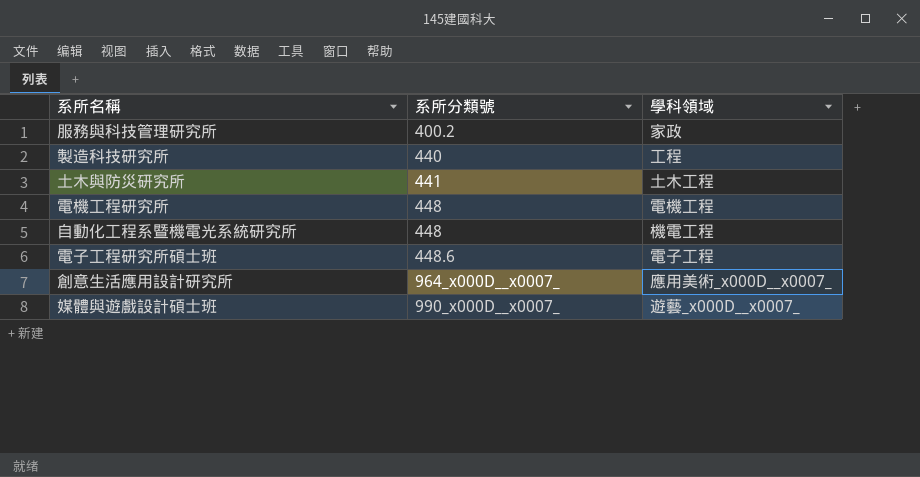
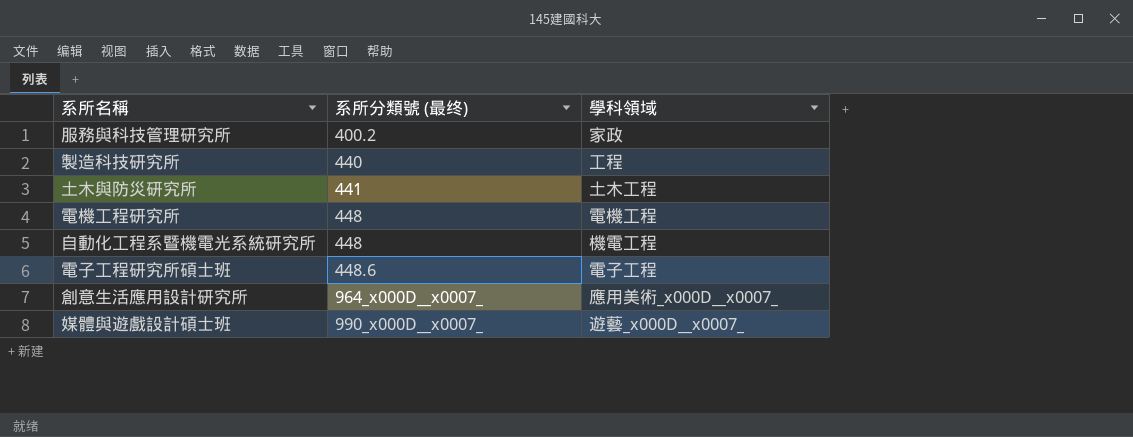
column name: 系所分類號 -> 系所分類號 (最终)

